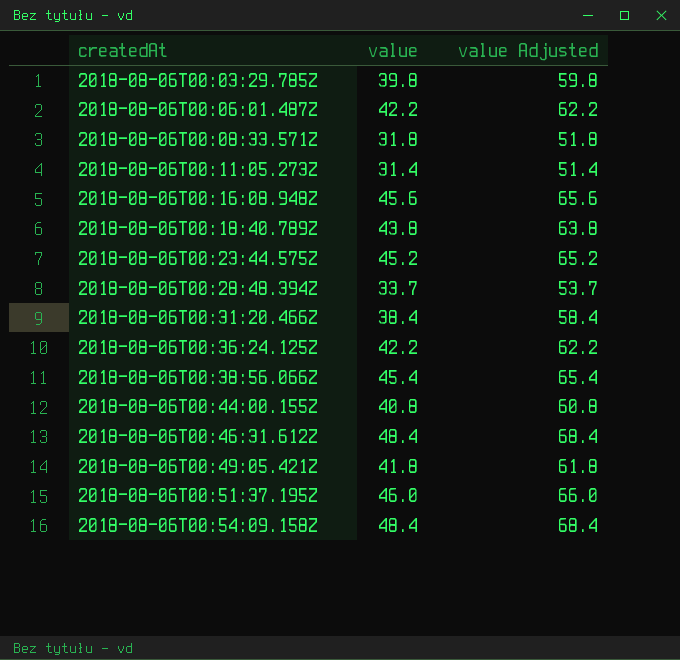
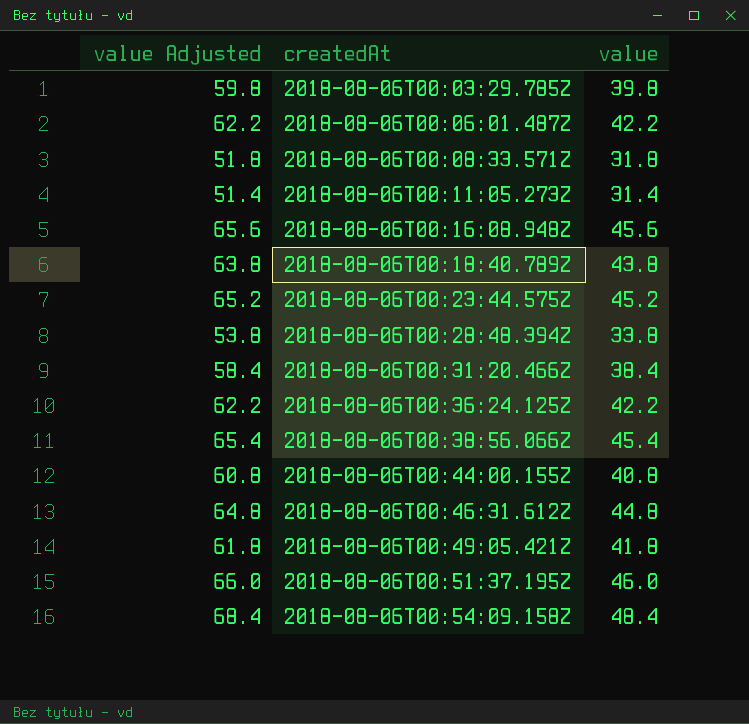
column value Adjusted | position: 3 -> 1
2018-08-06T00:28:48.394Z | value Adjusted: 53.7 -> 53.8
2018-08-06T00:28:48.394Z | value: 33.7 -> 33.8
2018-08-06T00:46:31.612Z | value Adjusted: 68.4 -> 64.8
2018-08-06T00:46:31.612Z | value: 48.4 -> 44.8

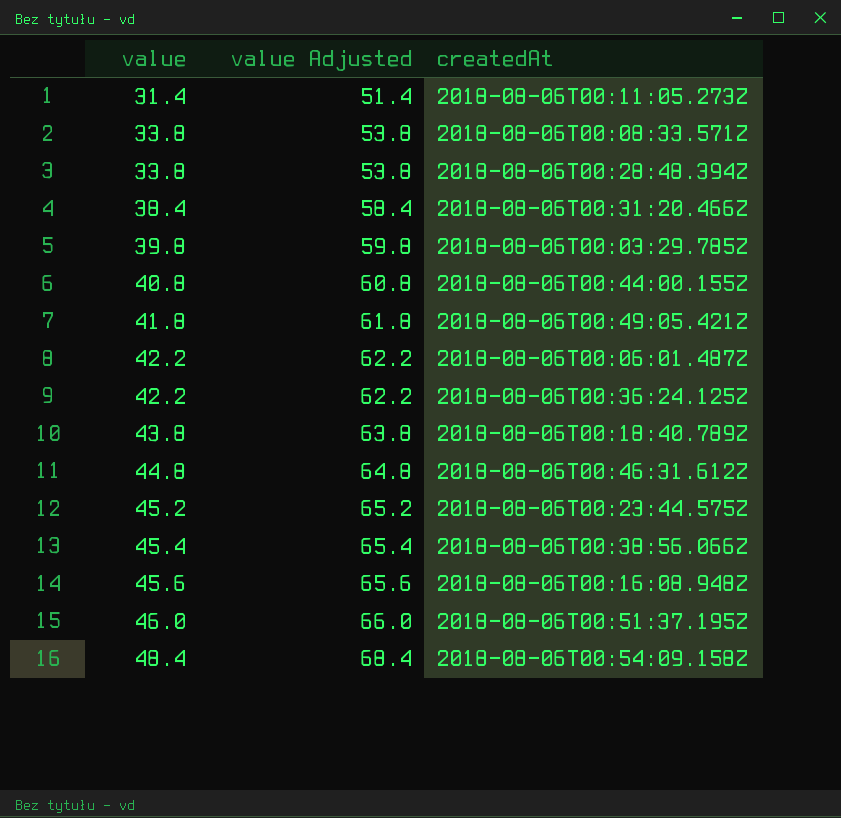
row order: createdAt ascending -> value ascending
column value | position: 3 -> 1
2018-08-06T00:08:33.571Z | value: 31.8 -> 33.8
2018-08-06T00:08:33.571Z | value Adjusted: 51.8 -> 53.8

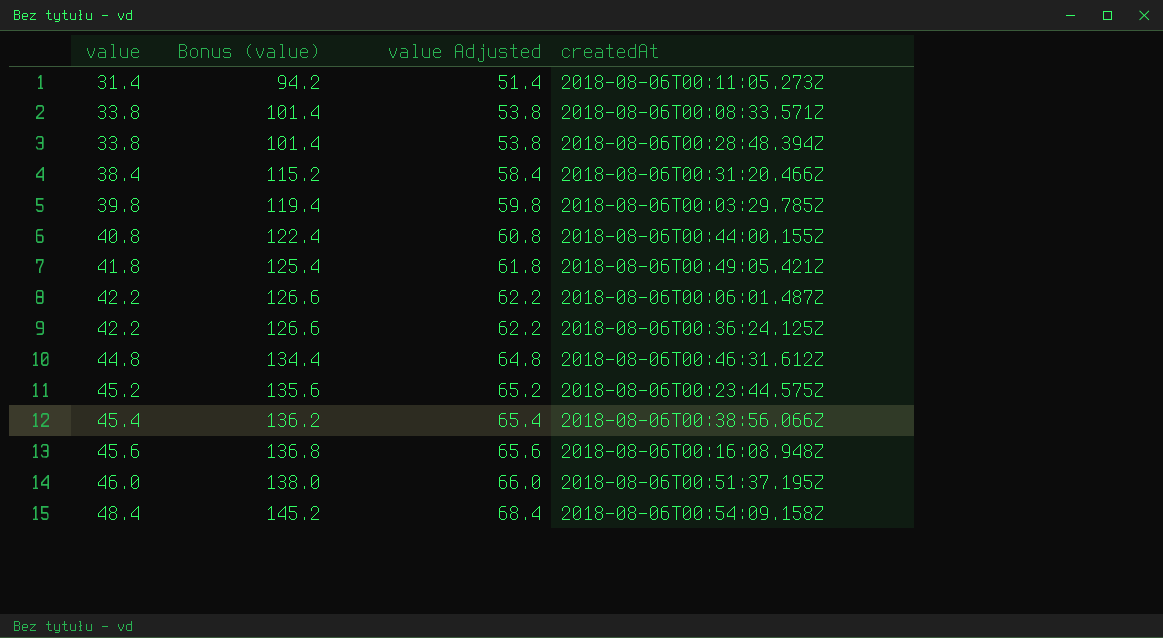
column Bonus (value) | formula: none -> [value] * 3
row 2018-08-06T00:18:40.789Z: 43.8 | 63.8 -> none

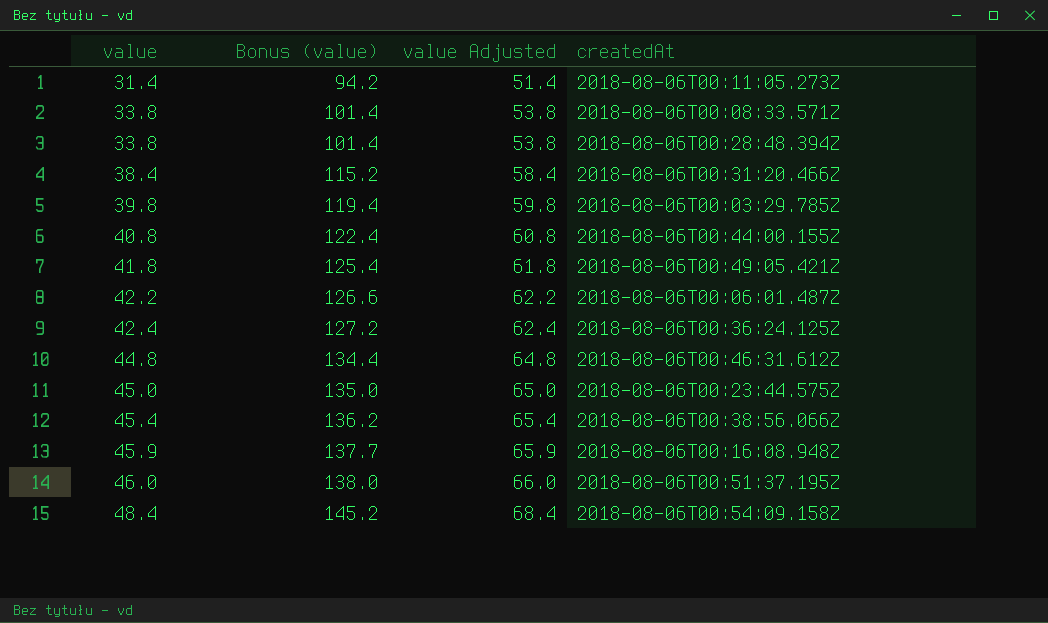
2018-08-06T00:36:24.125Z | value: 42.2 -> 42.4
2018-08-06T00:36:24.125Z | Bonus (value): 126.6 -> 127.2
2018-08-06T00:36:24.125Z | value Adjusted: 62.2 -> 62.4
2018-08-06T00:23:44.575Z | value: 45.2 -> 45.0
2018-08-06T00:23:44.575Z | Bonus (value): 135.6 -> 135.0
2018-08-06T00:23:44.575Z | value Adjusted: 65.2 -> 65.0
2018-08-06T00:16:08.948Z | value: 45.6 -> 45.9
2018-08-06T00:16:08.948Z | Bonus (value): 136.8 -> 137.7
2018-08-06T00:16:08.948Z | value Adjusted: 65.6 -> 65.9

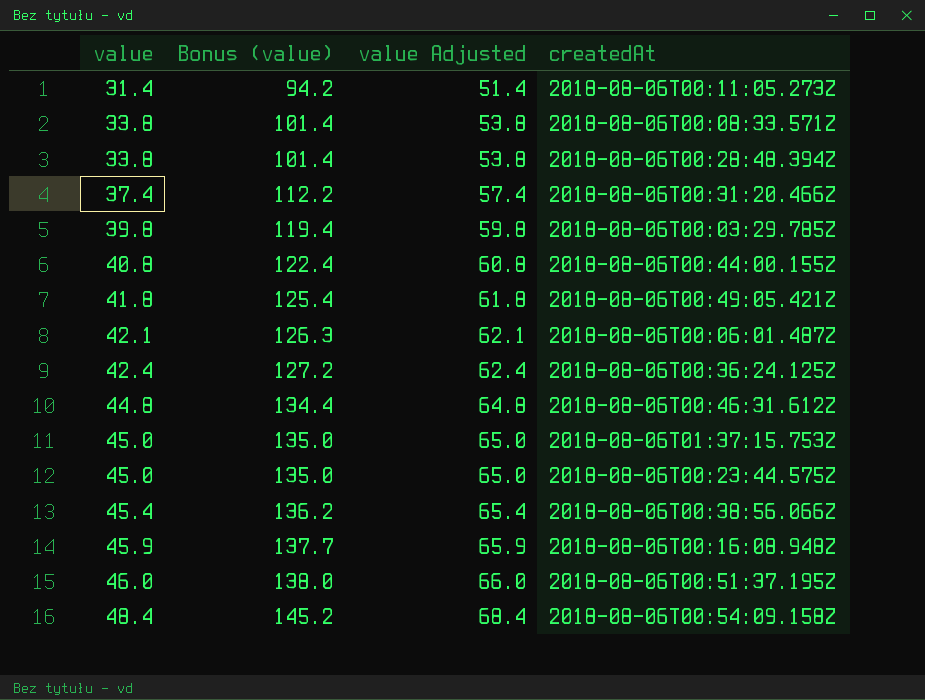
2018-08-06T00:31:20.466Z | value: 38.4 -> 37.4
2018-08-06T00:31:20.466Z | Bonus (value): 115.2 -> 112.2
2018-08-06T00:31:20.466Z | value Adjusted: 58.4 -> 57.4
2018-08-06T00:06:01.487Z | value: 42.2 -> 42.1
2018-08-06T00:06:01.487Z | Bonus (value): 126.6 -> 126.3
2018-08-06T00:06:01.487Z | value Adjusted: 62.2 -> 62.1
row 2018-08-06T01:37:15.753Z: none -> 45.0 | 135.0 | 65.0

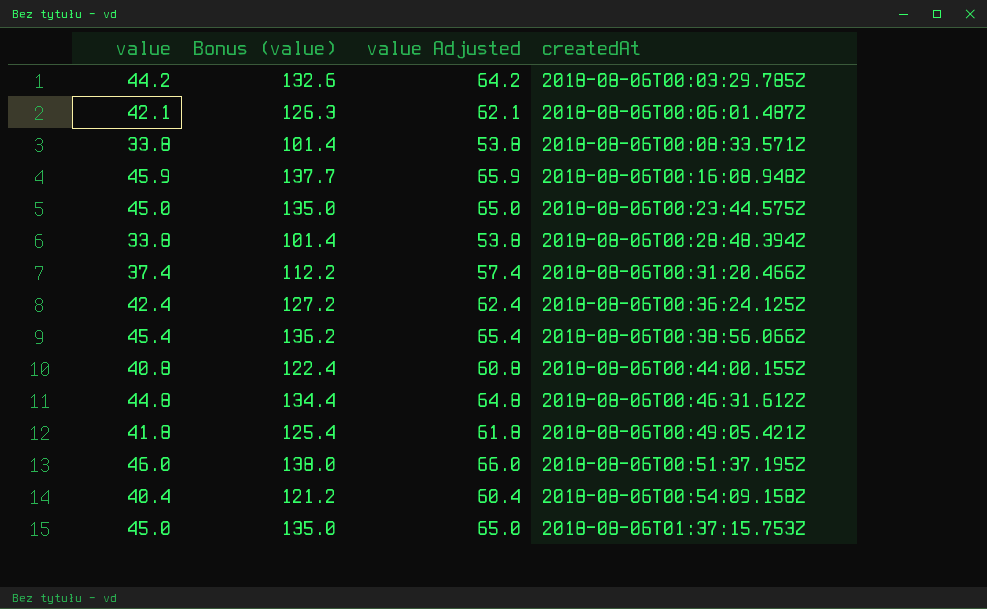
row order: value ascending -> createdAt ascending
row 2018-08-06T00:11:05.273Z: 31.4 | 94.2 | 51.4 -> none
2018-08-06T00:03:29.785Z | value: 39.8 -> 44.2
2018-08-06T00:03:29.785Z | Bonus (value): 119.4 -> 132.6
2018-08-06T00:03:29.785Z | value Adjusted: 59.8 -> 64.2
2018-08-06T00:54:09.158Z | value: 48.4 -> 40.4
2018-08-06T00:54:09.158Z | Bonus (value): 145.2 -> 121.2
2018-08-06T00:54:09.158Z | value Adjusted: 68.4 -> 60.4

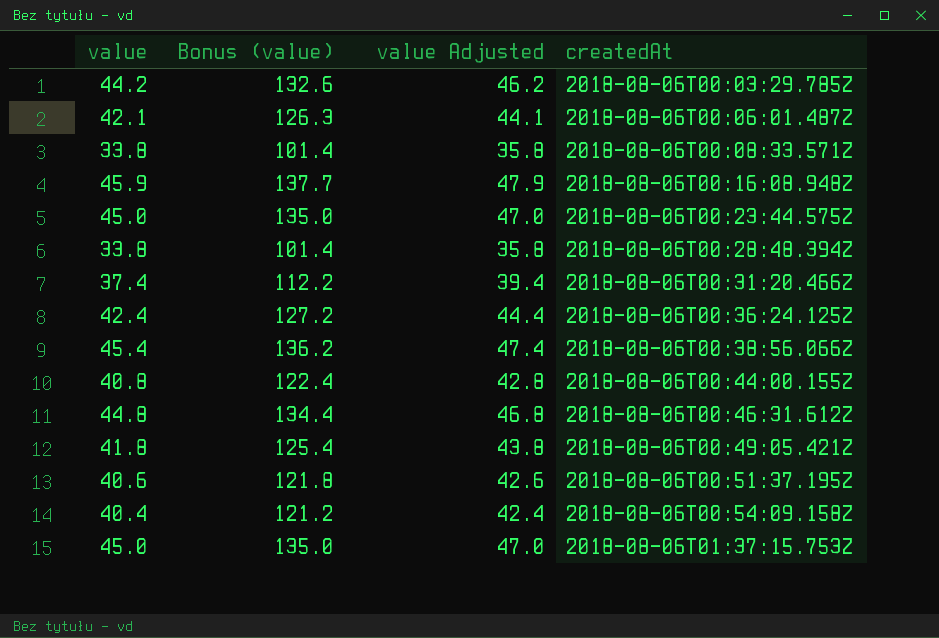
column value Adjusted | formula: [value] + 20 -> [value] + 2
2018-08-06T00:51:37.195Z | value: 46.0 -> 40.6
2018-08-06T00:51:37.195Z | Bonus (value): 138.0 -> 121.8

